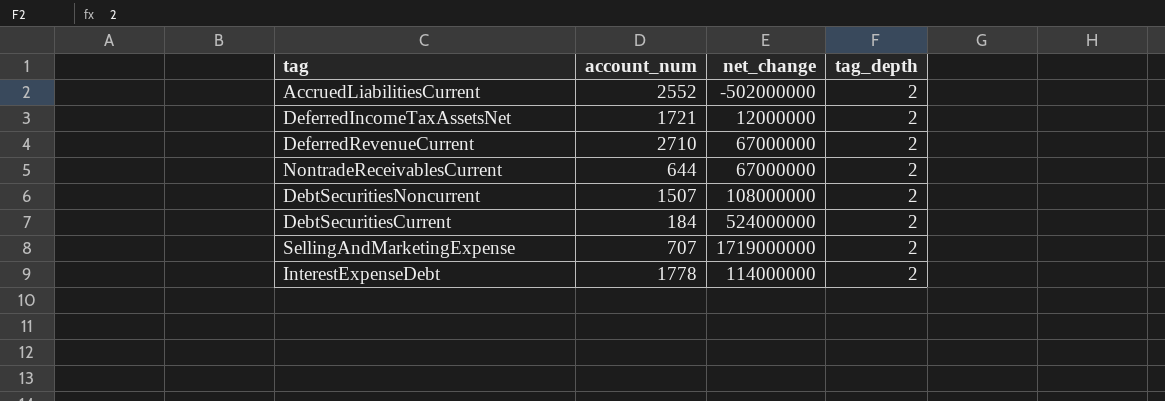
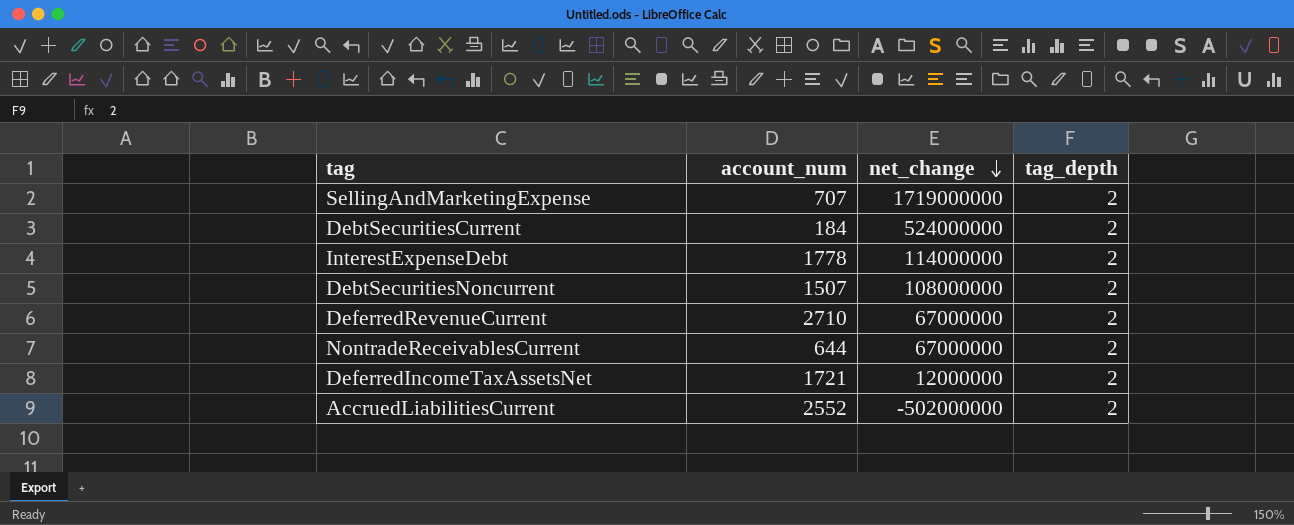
row order: none -> net_change descending

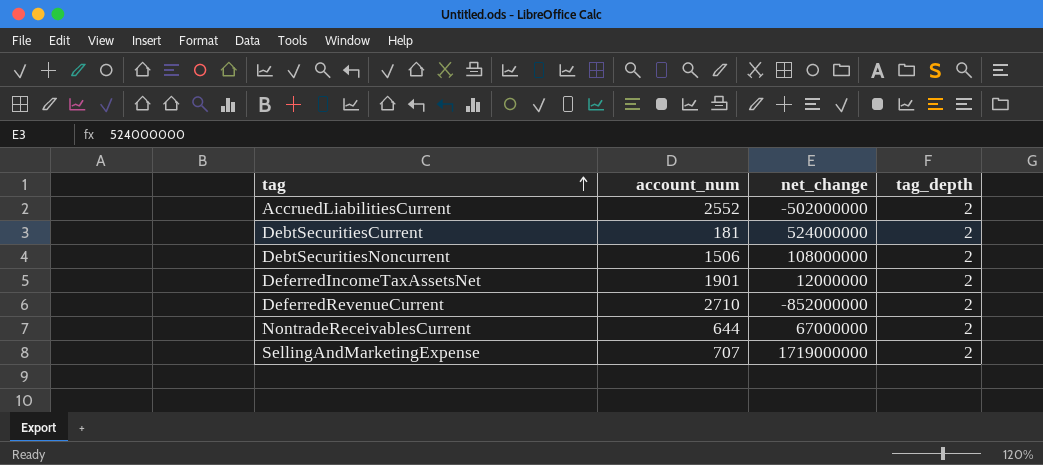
row order: net_change descending -> tag ascending
row InterestExpenseDebt: 1778 | 114000000 | 2 -> none
DebtSecuritiesCurrent | account_num: 184 -> 181
DebtSecuritiesNoncurrent | account_num: 1507 -> 1506
DeferredIncomeTaxAssetsNet | account_num: 1721 -> 1901
DeferredRevenueCurrent | net_change: 67000000 -> -852000000

